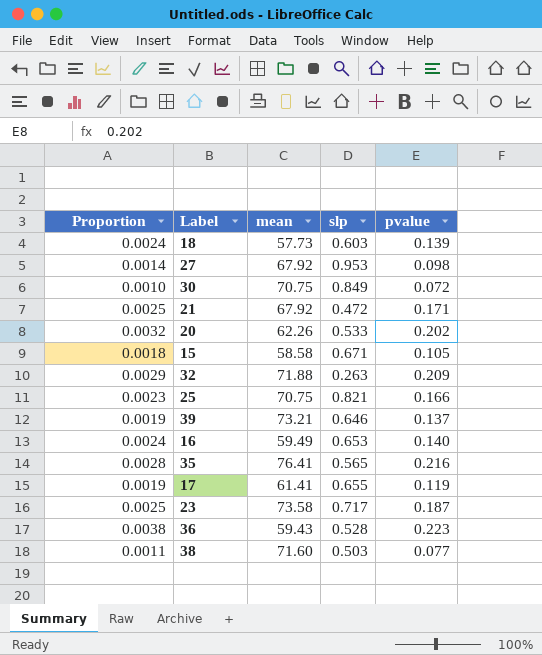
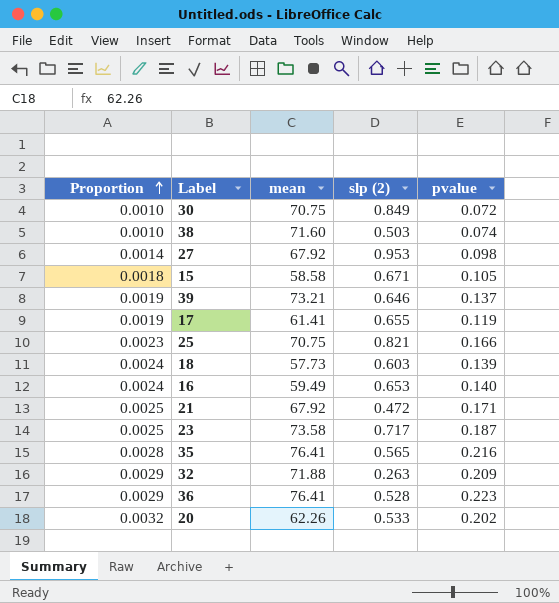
row order: none -> Proportion ascending
column name: slp -> slp (2)
38 | Proportion: 0.0011 -> 0.0010
38 | pvalue: 0.077 -> 0.074
36 | Proportion: 0.0038 -> 0.0029
36 | mean: 59.43 -> 76.41

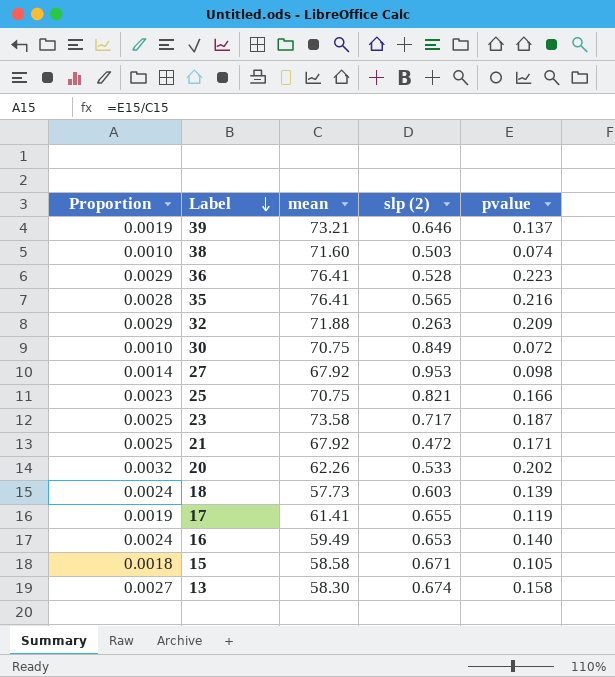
row order: Proportion ascending -> Label descending
row 13: none -> 0.0027 | 58.30 | 0.674 | 0.158

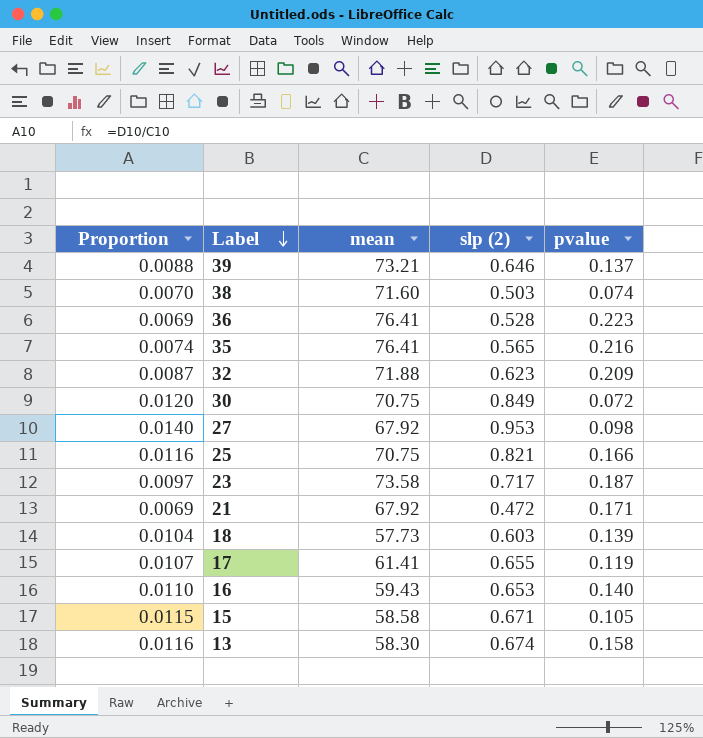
column Proportion | formula: [pvalue] / [mean] -> [slp (2)] / [mean]
row 20: 0.0032 | 62.26 | 0.533 | 0.202 -> none
32 | slp (2): 0.263 -> 0.623
16 | mean: 59.49 -> 59.43

